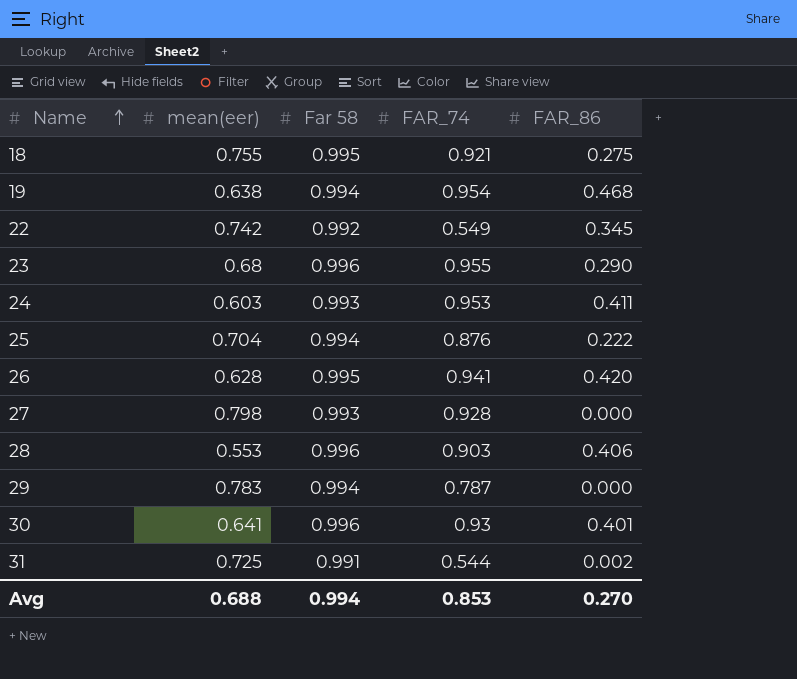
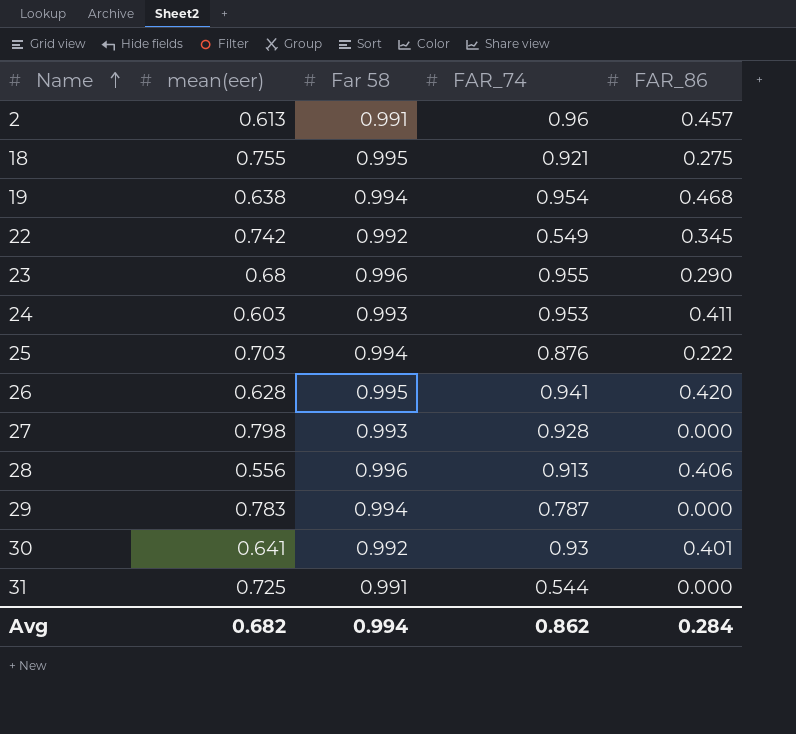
row 2: none -> 0.613 | 0.991 | 0.96 | 0.457
25 | mean(eer): 0.704 -> 0.703
28 | mean(eer): 0.553 -> 0.556
28 | FAR_74: 0.903 -> 0.913
30 | Far 58: 0.996 -> 0.992
31 | FAR_86: 0.002 -> 0.000
Avg | mean(eer): 0.688 -> 0.682
Avg | FAR_74: 0.853 -> 0.862
Avg | FAR_86: 0.270 -> 0.284

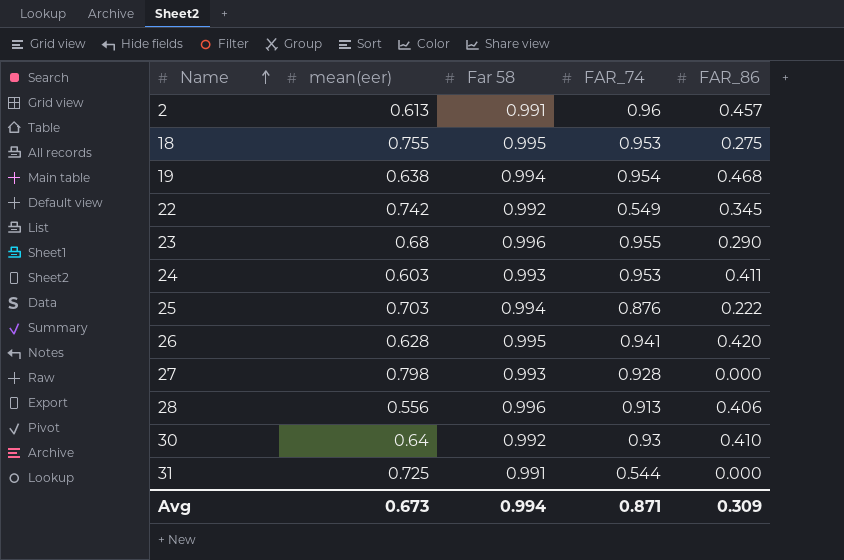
row 29: 0.783 | 0.994 | 0.787 | 0.000 -> none
18 | FAR_74: 0.921 -> 0.953
30 | mean(eer): 0.641 -> 0.64
30 | FAR_86: 0.401 -> 0.410
Avg | mean(eer): 0.682 -> 0.673
Avg | FAR_74: 0.862 -> 0.871
Avg | FAR_86: 0.284 -> 0.309

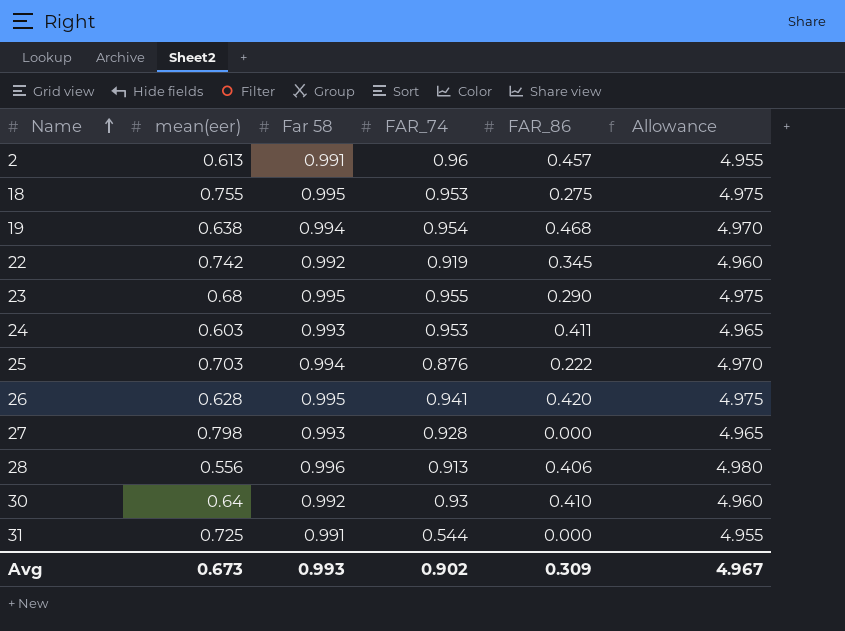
column Allowance | formula: none -> [Far 58] * 5
22 | FAR_74: 0.549 -> 0.919
23 | Far 58: 0.996 -> 0.995
Avg | Far 58: 0.994 -> 0.993
Avg | FAR_74: 0.871 -> 0.902

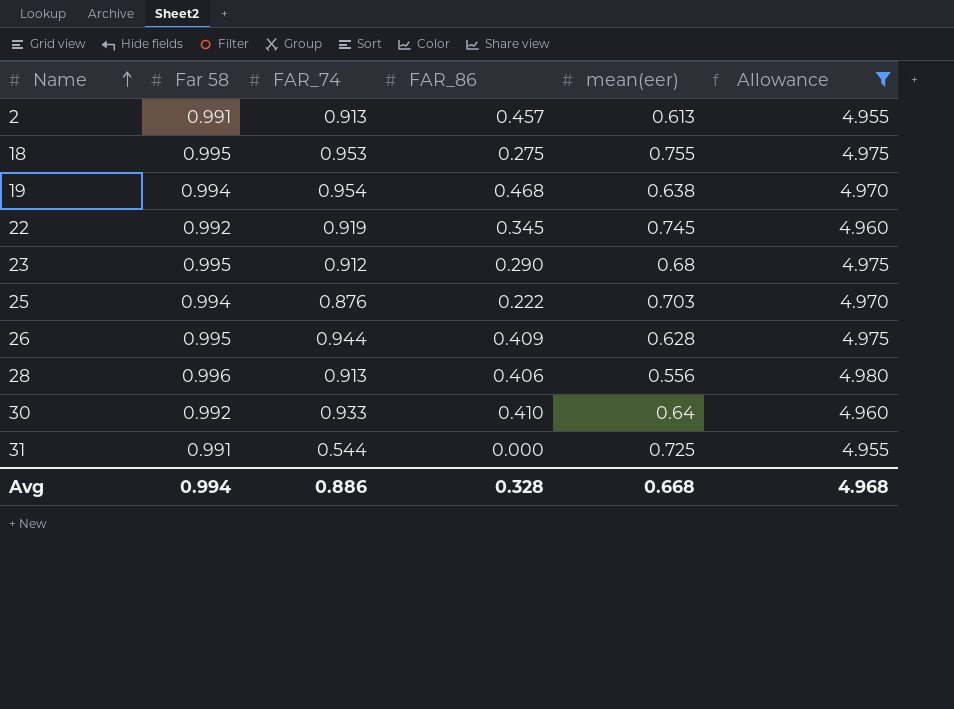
filter: none -> Allowance != 4.965
column mean(eer) | position: 2 -> 5
2 | FAR_74: 0.96 -> 0.913
22 | mean(eer): 0.742 -> 0.745
23 | FAR_74: 0.955 -> 0.912
26 | FAR_74: 0.941 -> 0.944
26 | FAR_86: 0.420 -> 0.409
30 | FAR_74: 0.93 -> 0.933
Avg | Far 58: 0.993 -> 0.994
Avg | FAR_74: 0.902 -> 0.886
Avg | FAR_86: 0.309 -> 0.328
Avg | mean(eer): 0.673 -> 0.668
Avg | Allowance: 4.967 -> 4.968

